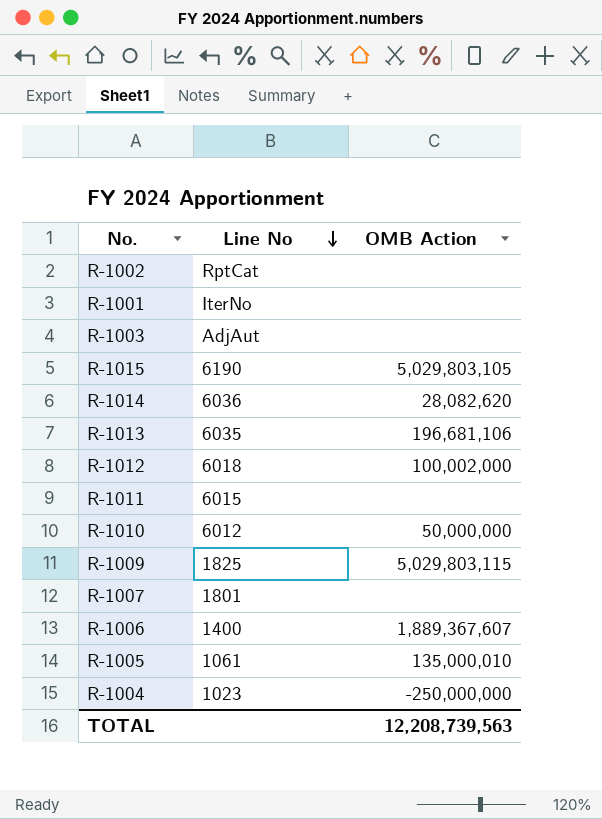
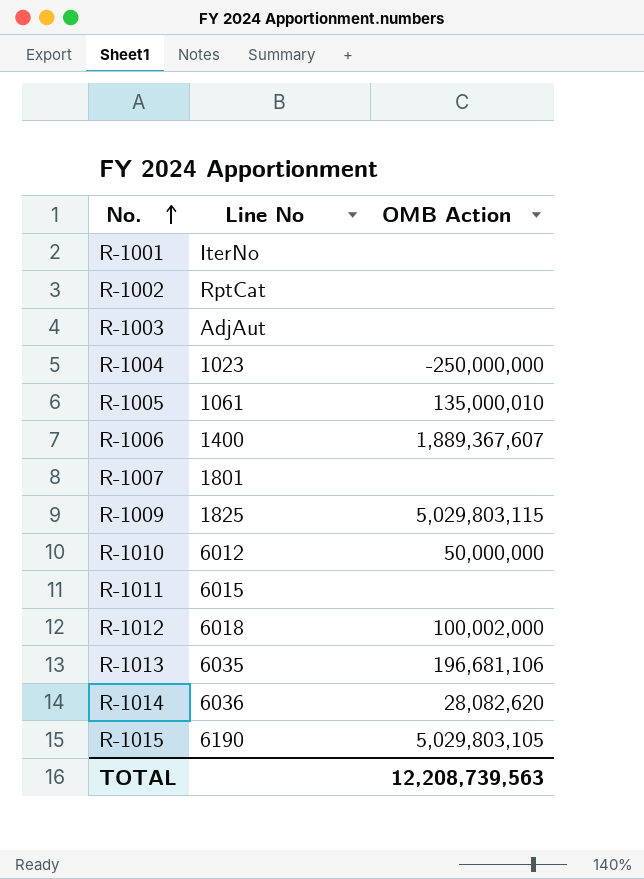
row order: Line No descending -> No. ascending

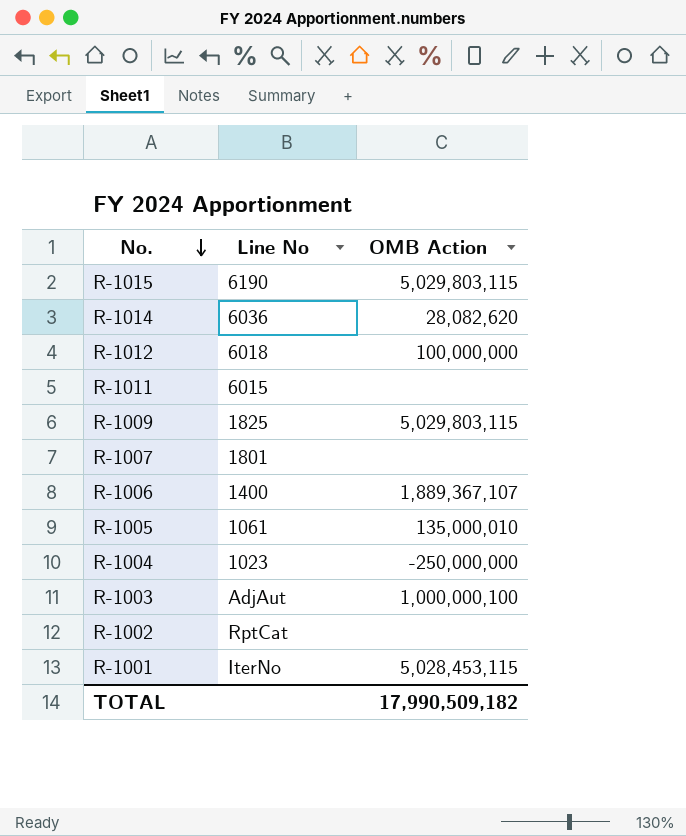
row order: No. ascending -> No. descending
row R-1010: 6012 | 50,000,000 -> none
row R-1013: 6035 | 196,681,106 -> none
R-1015 | OMB Action: 5,029,803,105 -> 5,029,803,115
R-1012 | OMB Action: 100,002,000 -> 100,000,000
R-1006 | OMB Action: 1,889,367,607 -> 1,889,367,107
R-1003 | OMB Action: none -> 1,000,000,100
R-1001 | OMB Action: none -> 5,028,453,115
TOTAL | OMB Action: 12,208,739,563 -> 17,990,509,182

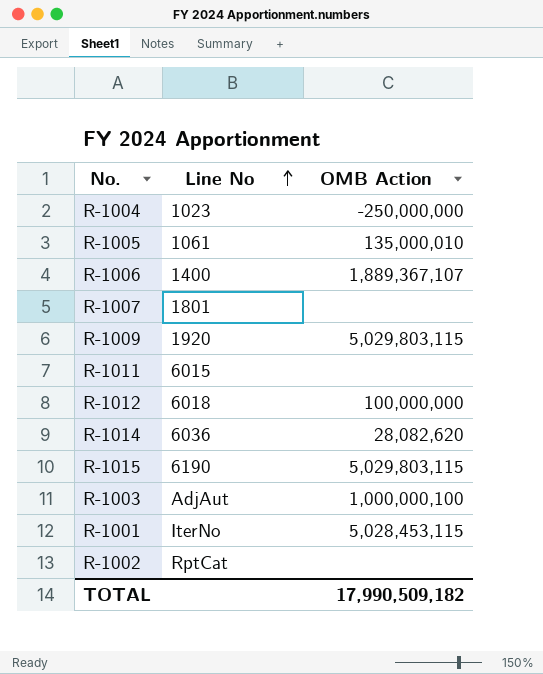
row order: No. descending -> Line No ascending
R-1009 | Line No: 1825 -> 1920

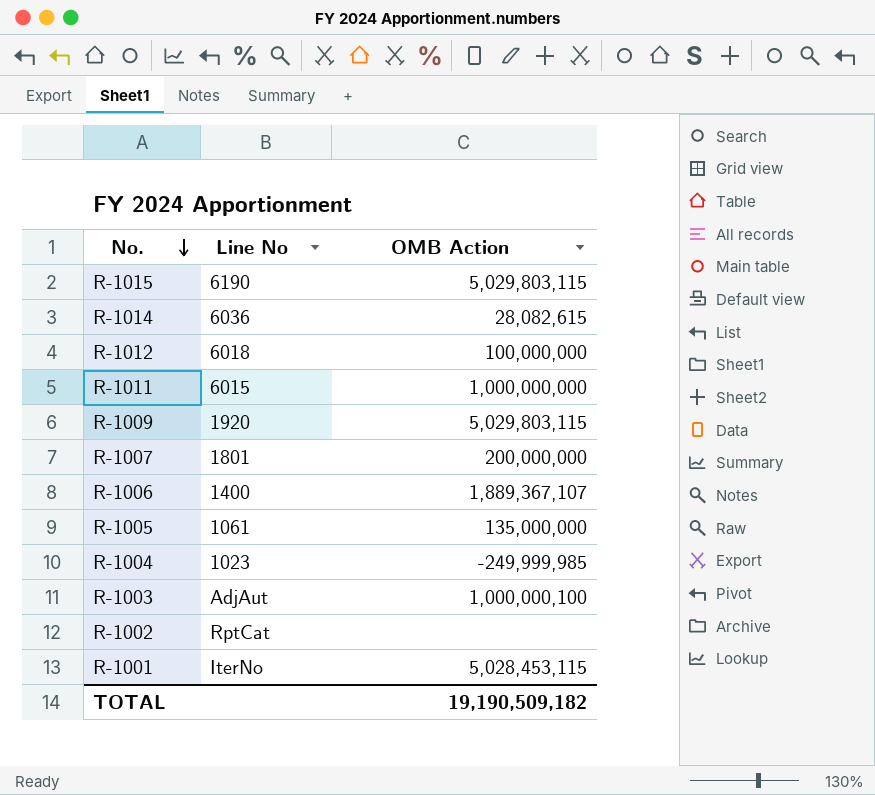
row order: Line No ascending -> No. descending
R-1014 | OMB Action: 28,082,620 -> 28,082,615
R-1011 | OMB Action: none -> 1,000,000,000
R-1007 | OMB Action: none -> 200,000,000
R-1005 | OMB Action: 135,000,010 -> 135,000,000
R-1004 | OMB Action: -250,000,000 -> -249,999,985
TOTAL | OMB Action: 17,990,509,182 -> 19,190,509,182

